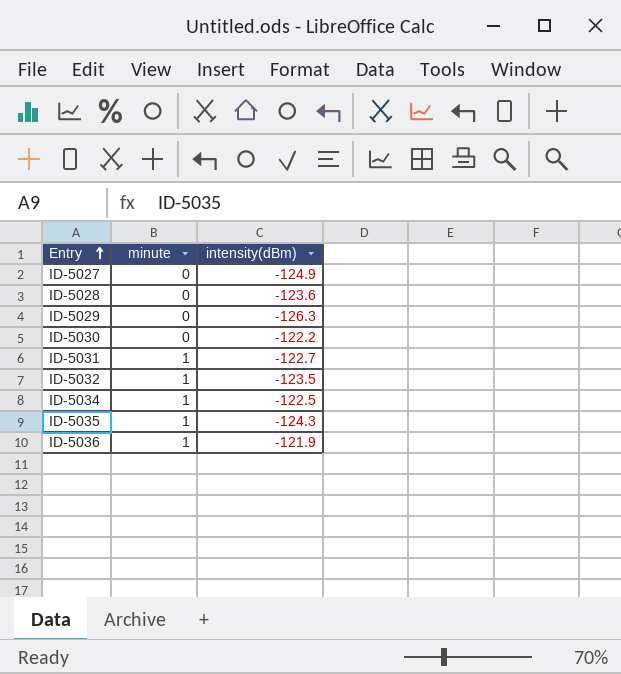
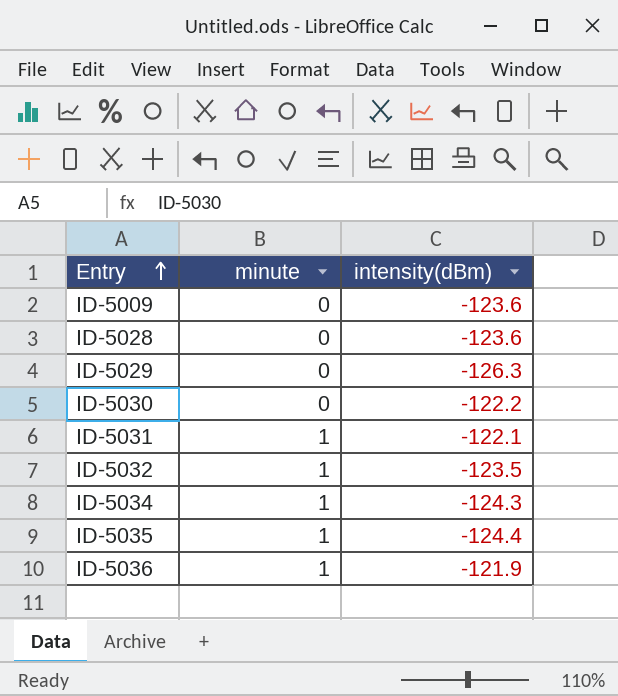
row ID-5027: 0 | -124.9 -> none
row ID-5009: none -> 0 | -123.6
ID-5031 | intensity(dBm): -122.7 -> -122.1
ID-5034 | intensity(dBm): -122.5 -> -124.3
ID-5035 | intensity(dBm): -124.3 -> -124.4

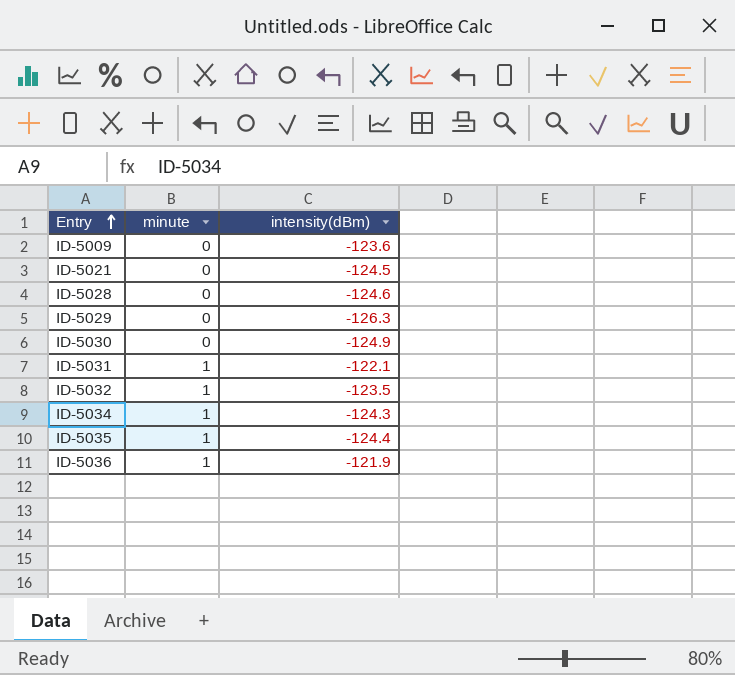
row ID-5021: none -> 0 | -124.5
ID-5028 | intensity(dBm): -123.6 -> -124.6
ID-5030 | intensity(dBm): -122.2 -> -124.9

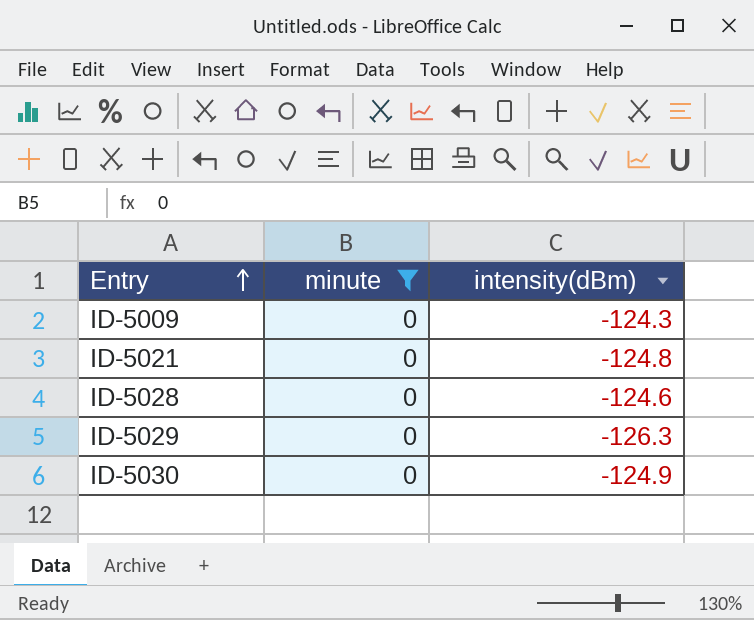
filter: none -> minute = 0
ID-5009 | intensity(dBm): -123.6 -> -124.3
ID-5021 | intensity(dBm): -124.5 -> -124.8

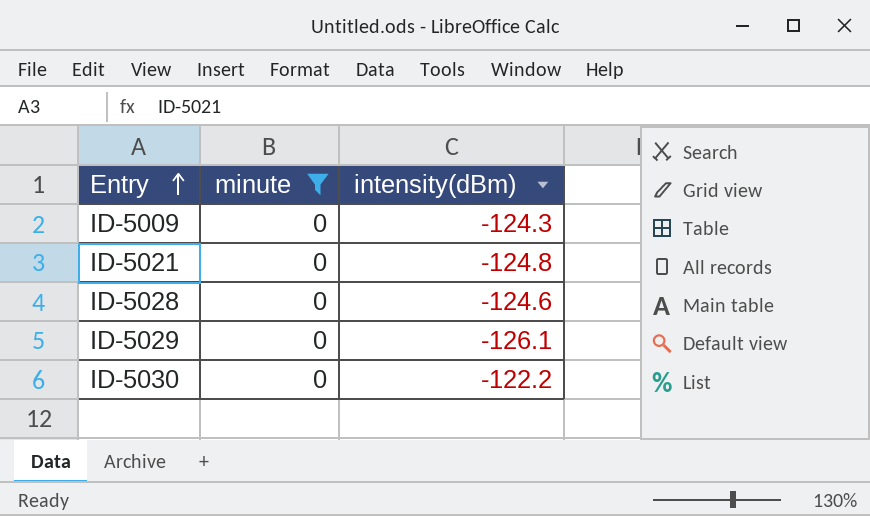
ID-5029 | intensity(dBm): -126.3 -> -126.1
ID-5030 | intensity(dBm): -124.9 -> -122.2

